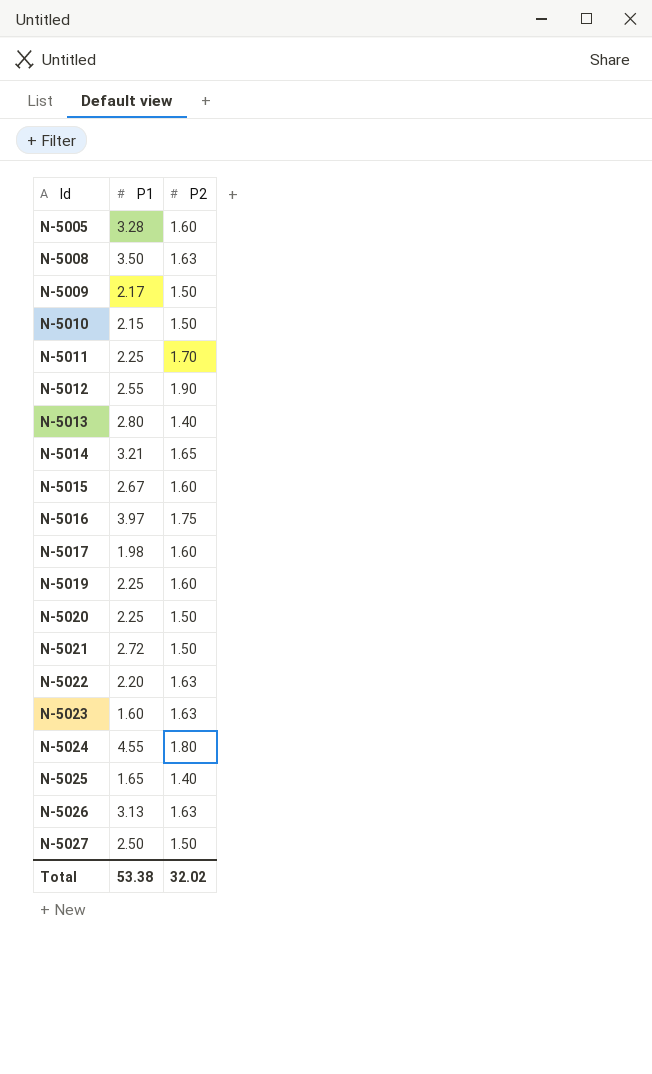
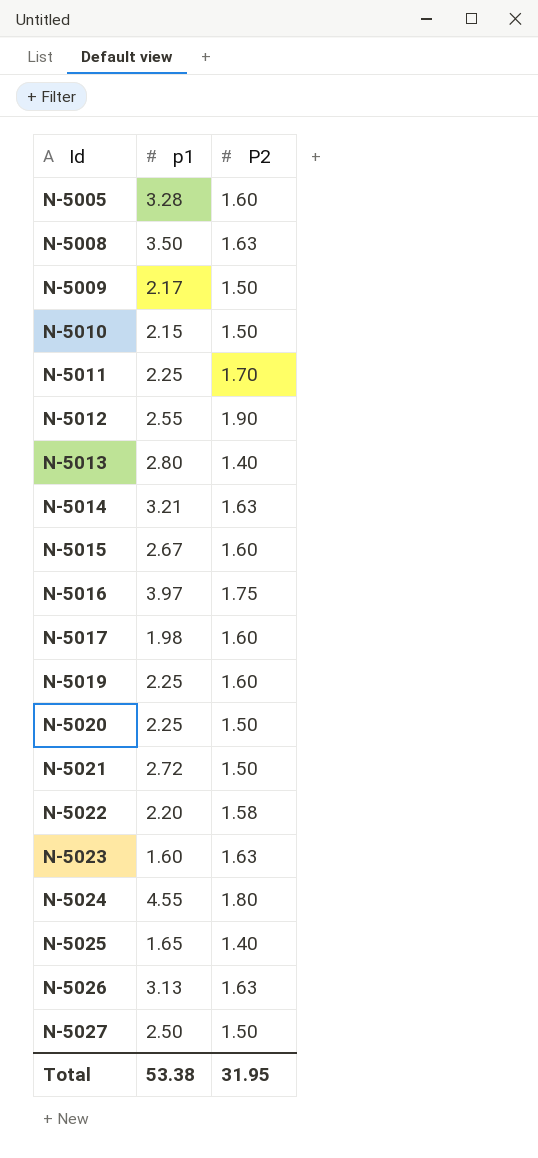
column name: P1 -> p1
N-5014 | P2: 1.65 -> 1.63
N-5022 | P2: 1.63 -> 1.58
Total | P2: 32.02 -> 31.95

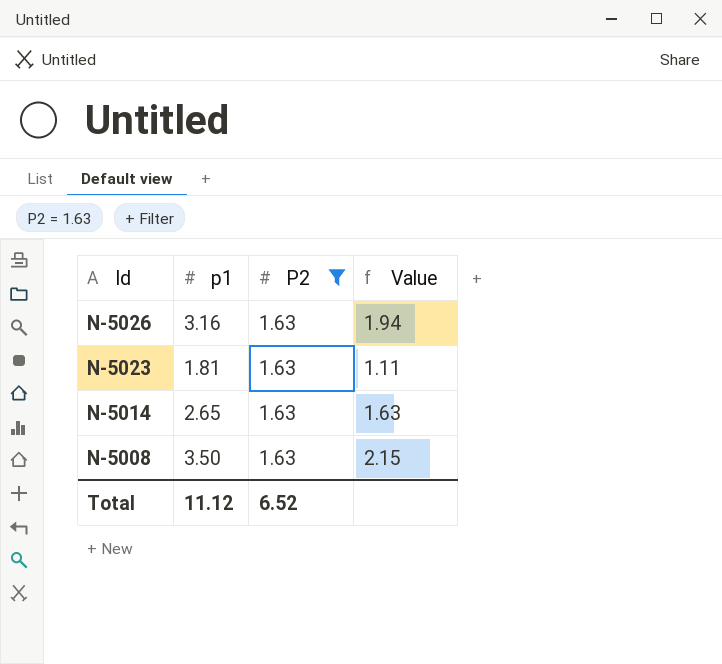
filter: none -> P2 = 1.63
row order: Id ascending -> Id descending
column Value | formula: none -> [p1] / [P2]
N-5026 | p1: 3.13 -> 3.16
N-5023 | p1: 1.60 -> 1.81
N-5014 | p1: 3.21 -> 2.65
Total | p1: 53.38 -> 11.12
Total | P2: 31.95 -> 6.52

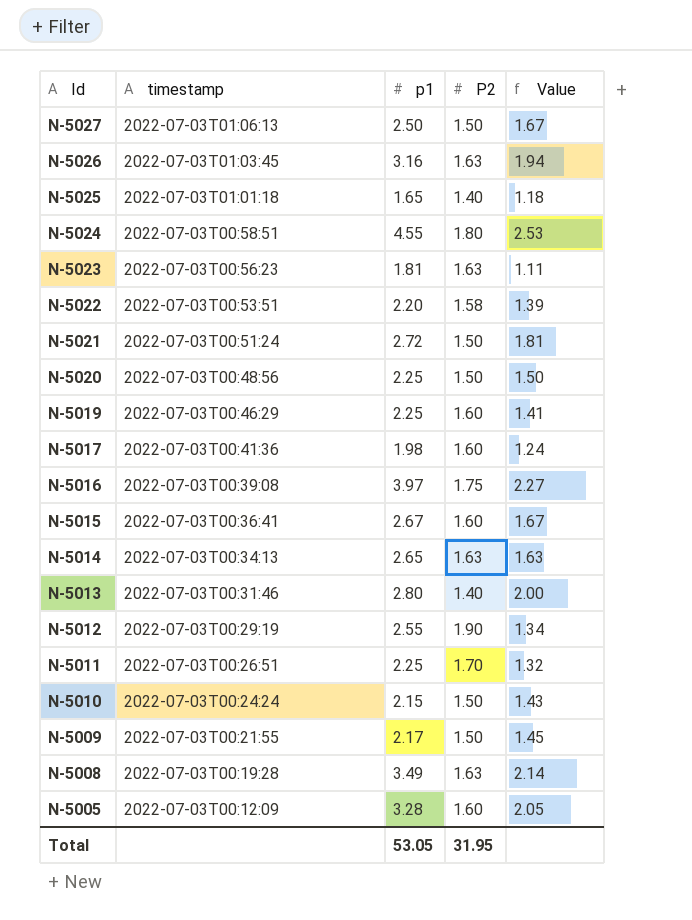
filter: P2 = 1.63 -> none
column timestamp | position: none -> 2
N-5008 | p1: 3.50 -> 3.49
N-5008 | Value: 2.15 -> 2.14
Total | p1: 11.12 -> 53.05
Total | P2: 6.52 -> 31.95

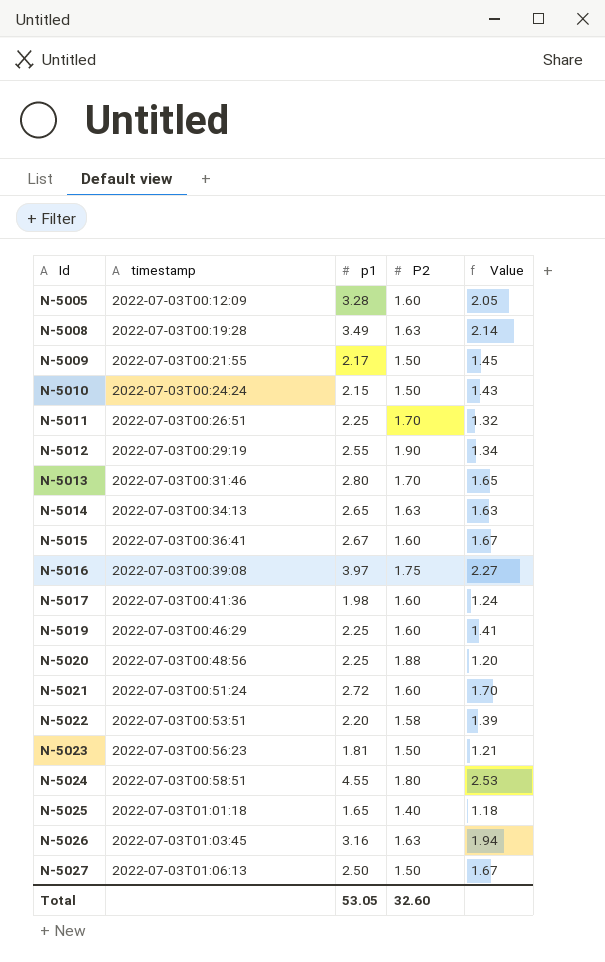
row order: Id descending -> Id ascending
N-5013 | P2: 1.40 -> 1.70
N-5013 | Value: 2.00 -> 1.65
N-5020 | P2: 1.50 -> 1.88
N-5020 | Value: 1.50 -> 1.20
N-5021 | P2: 1.50 -> 1.60
N-5021 | Value: 1.81 -> 1.70
N-5023 | P2: 1.63 -> 1.50
N-5023 | Value: 1.11 -> 1.21
Total | P2: 31.95 -> 32.60

